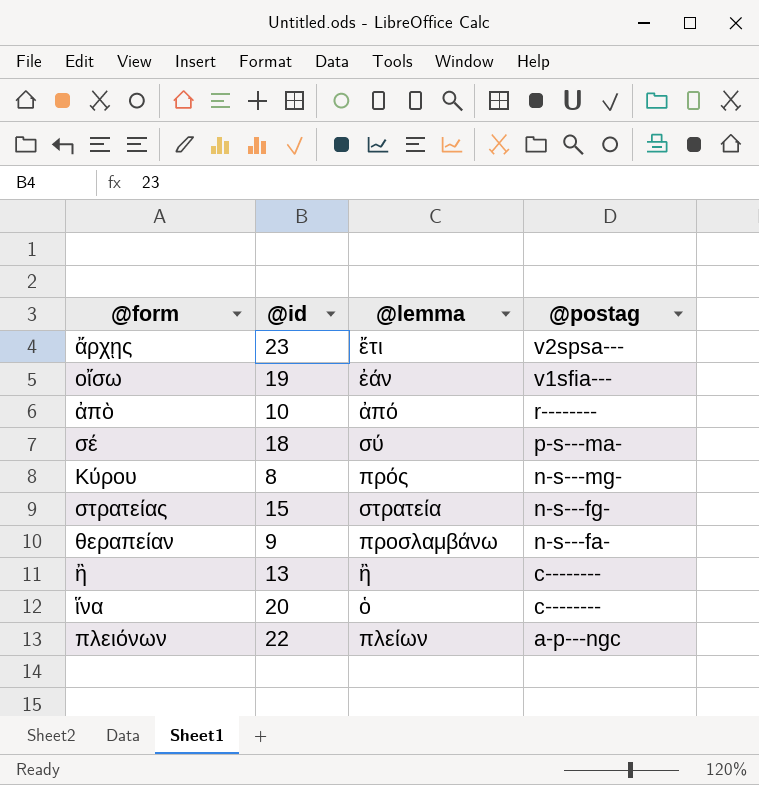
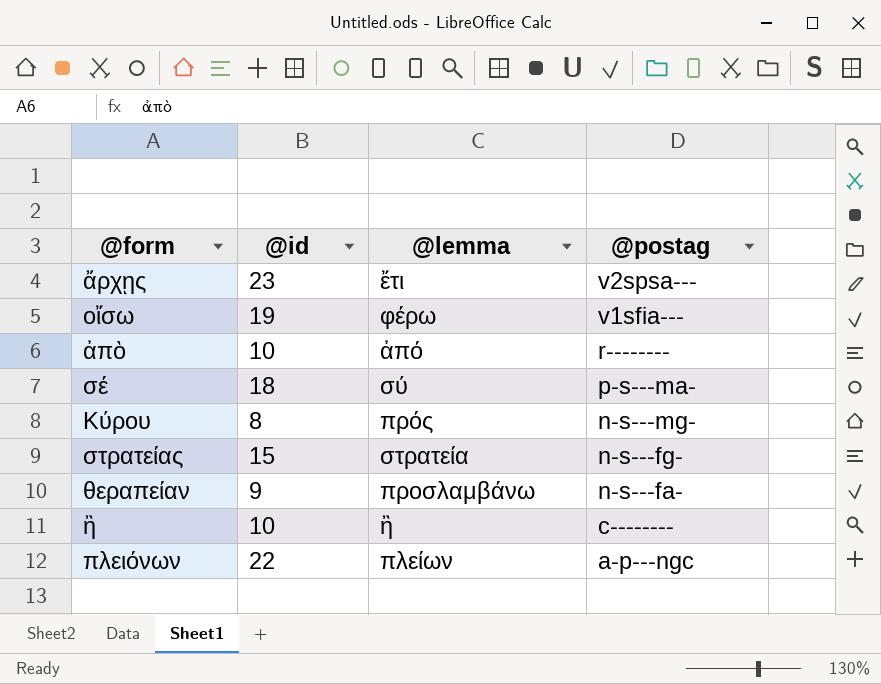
row ἵνα: 20 | ὁ | c-------- -> none
οἴσω | @lemma: ἐάν -> φέρω
ἢ | @id: 13 -> 10

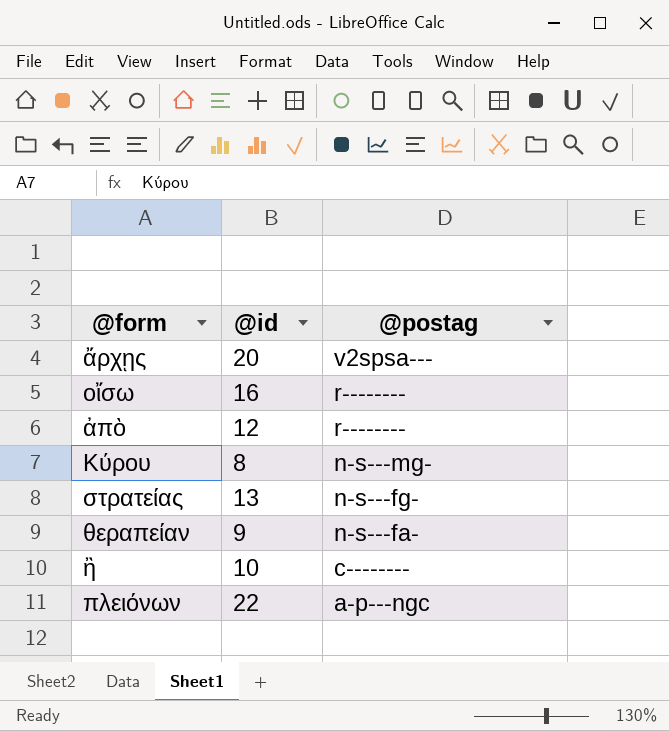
column @lemma | position: 3 -> none
row σέ: 18 | σύ | p-s---ma- -> none
ἄρχῃς | @id: 23 -> 20
οἴσω | @id: 19 -> 16
οἴσω | @postag: v1sfia--- -> r--------
ἀπὸ | @id: 10 -> 12
στρατείας | @id: 15 -> 13

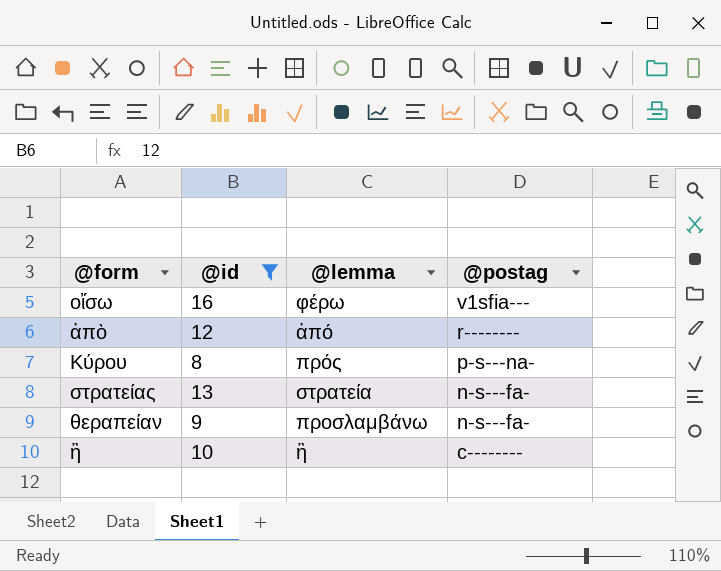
filter: none -> @id <= 16
column @lemma | position: none -> 3
οἴσω | @postag: r-------- -> v1sfia---
Κύρου | @postag: n-s---mg- -> p-s---na-
στρατείας | @postag: n-s---fg- -> n-s---fa-

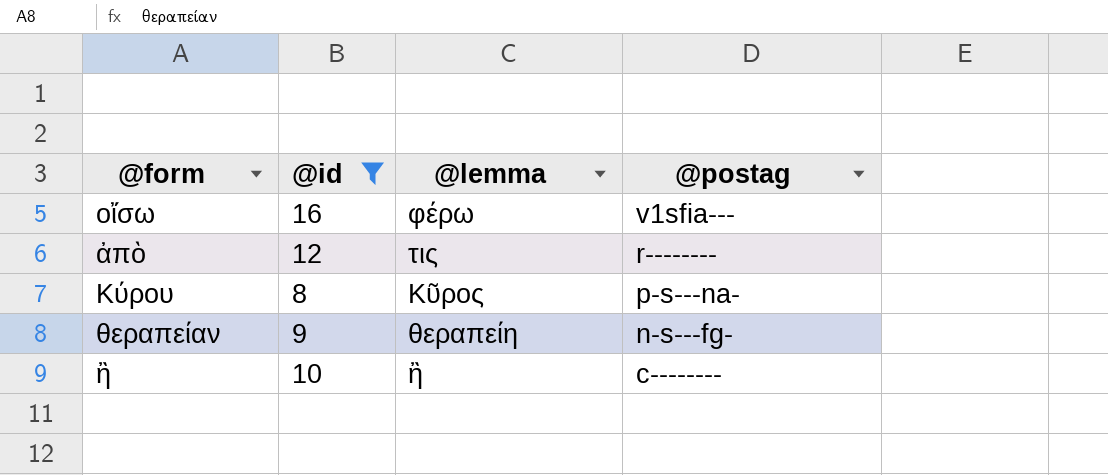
row στρατείας: 13 | στρατεία | n-s---fa- -> none
ἀπὸ | @lemma: ἀπό -> τις
Κύρου | @lemma: πρός -> Κῦρος
θεραπείαν | @lemma: προσλαμβάνω -> θεραπείη
θεραπείαν | @postag: n-s---fa- -> n-s---fg-

